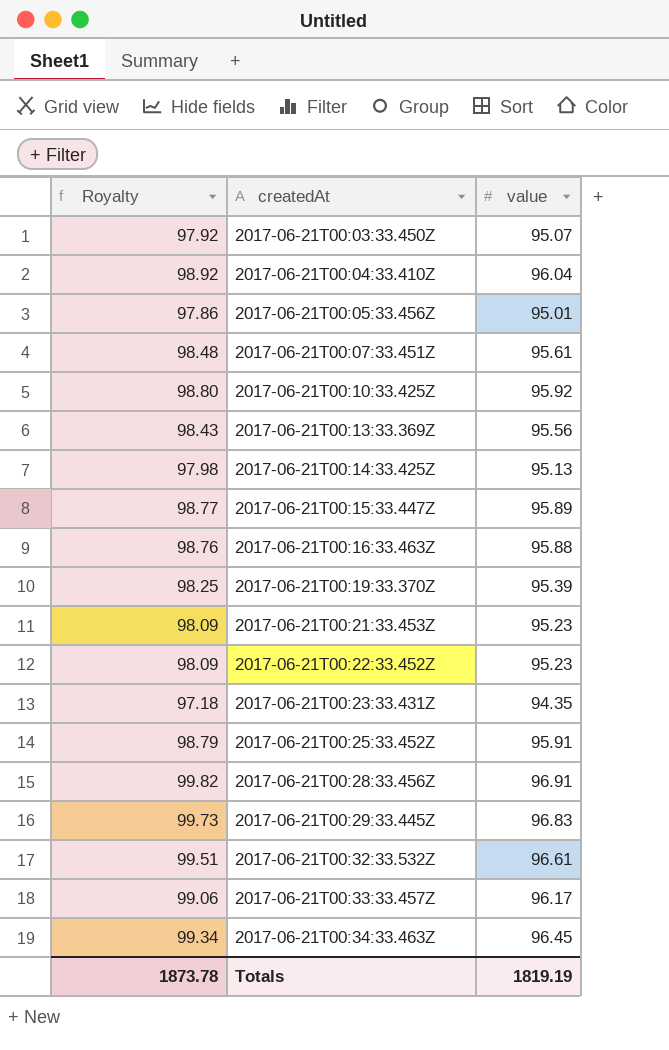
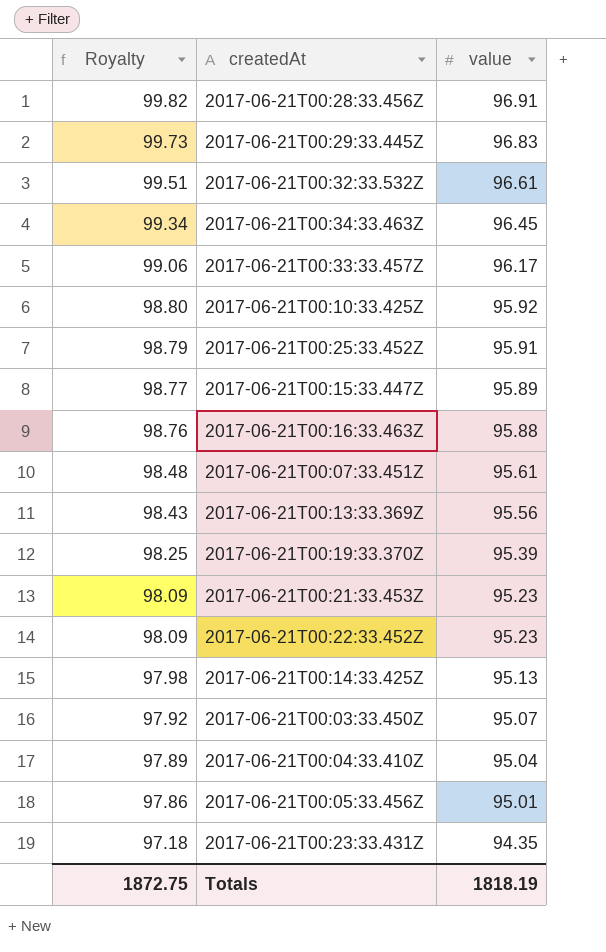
row order: createdAt ascending -> Royalty descending
2017-06-21T00:04:33.410Z | Royalty: 98.92 -> 97.89
2017-06-21T00:04:33.410Z | value: 96.04 -> 95.04
Totals | Royalty: 1873.78 -> 1872.75
Totals | value: 1819.19 -> 1818.19

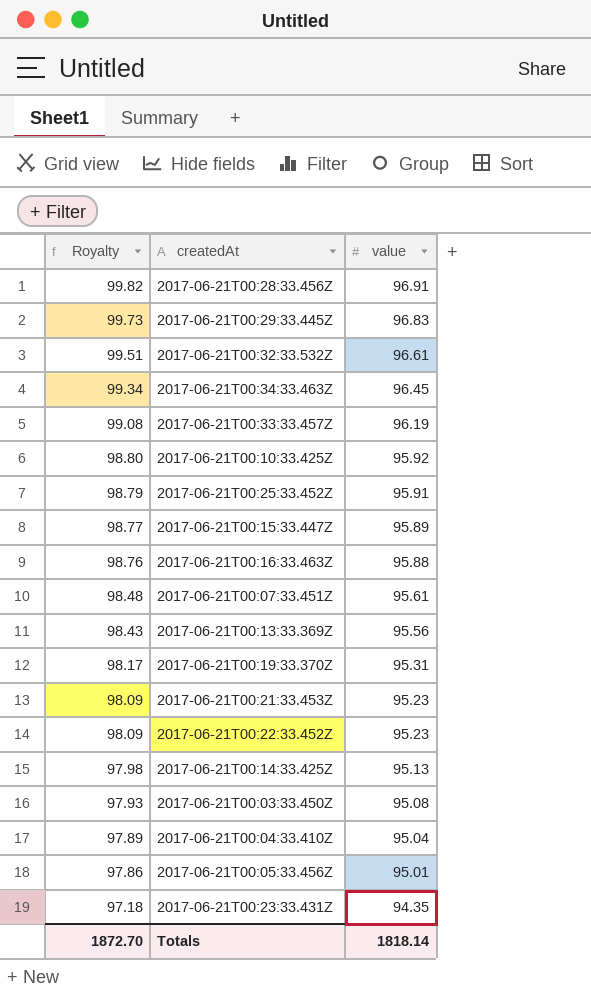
2017-06-21T00:33:33.457Z | Royalty: 99.06 -> 99.08
2017-06-21T00:33:33.457Z | value: 96.17 -> 96.19
2017-06-21T00:19:33.370Z | Royalty: 98.25 -> 98.17
2017-06-21T00:19:33.370Z | value: 95.39 -> 95.31
2017-06-21T00:03:33.450Z | Royalty: 97.92 -> 97.93
2017-06-21T00:03:33.450Z | value: 95.07 -> 95.08
Totals | Royalty: 1872.75 -> 1872.70
Totals | value: 1818.19 -> 1818.14

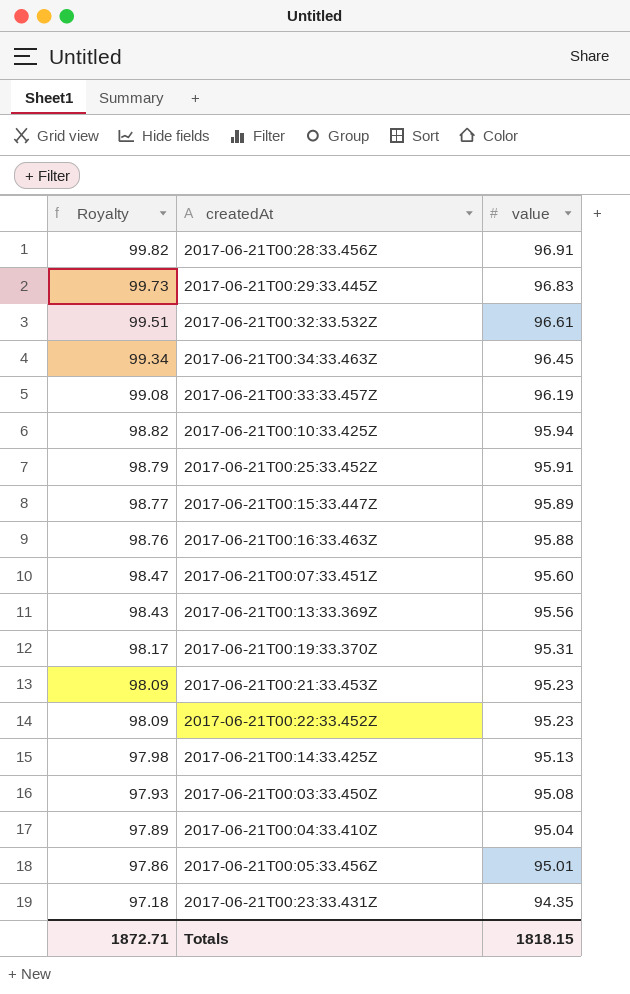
2017-06-21T00:10:33.425Z | Royalty: 98.80 -> 98.82
2017-06-21T00:10:33.425Z | value: 95.92 -> 95.94
2017-06-21T00:07:33.451Z | Royalty: 98.48 -> 98.47
2017-06-21T00:07:33.451Z | value: 95.61 -> 95.60
Totals | Royalty: 1872.70 -> 1872.71
Totals | value: 1818.14 -> 1818.15

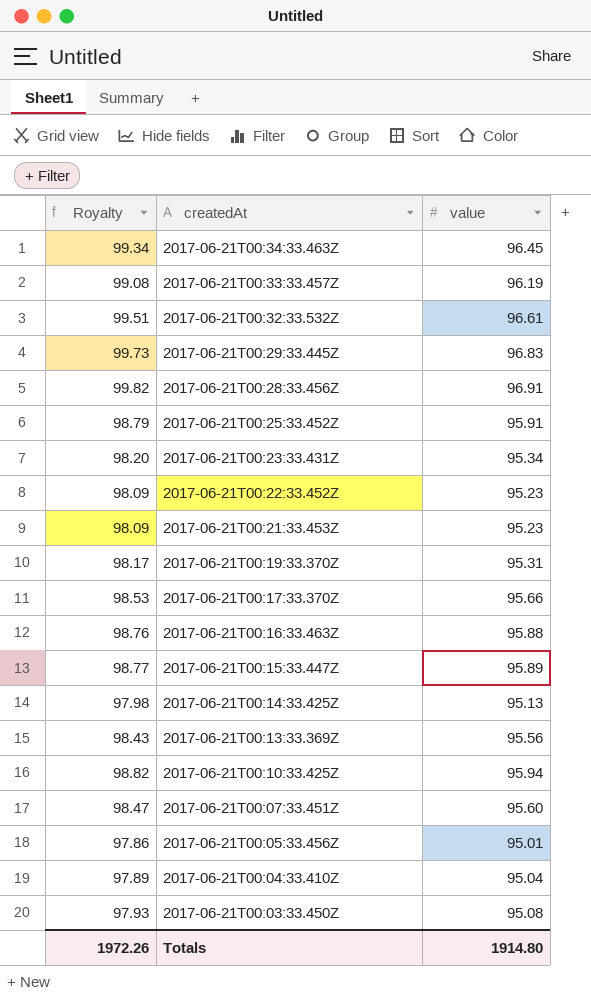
row order: Royalty descending -> createdAt descending
2017-06-21T00:23:33.431Z | Royalty: 97.18 -> 98.20
2017-06-21T00:23:33.431Z | value: 94.35 -> 95.34
row 2017-06-21T00:17:33.370Z: none -> 98.53 | 95.66
Totals | Royalty: 1872.71 -> 1972.26
Totals | value: 1818.15 -> 1914.80

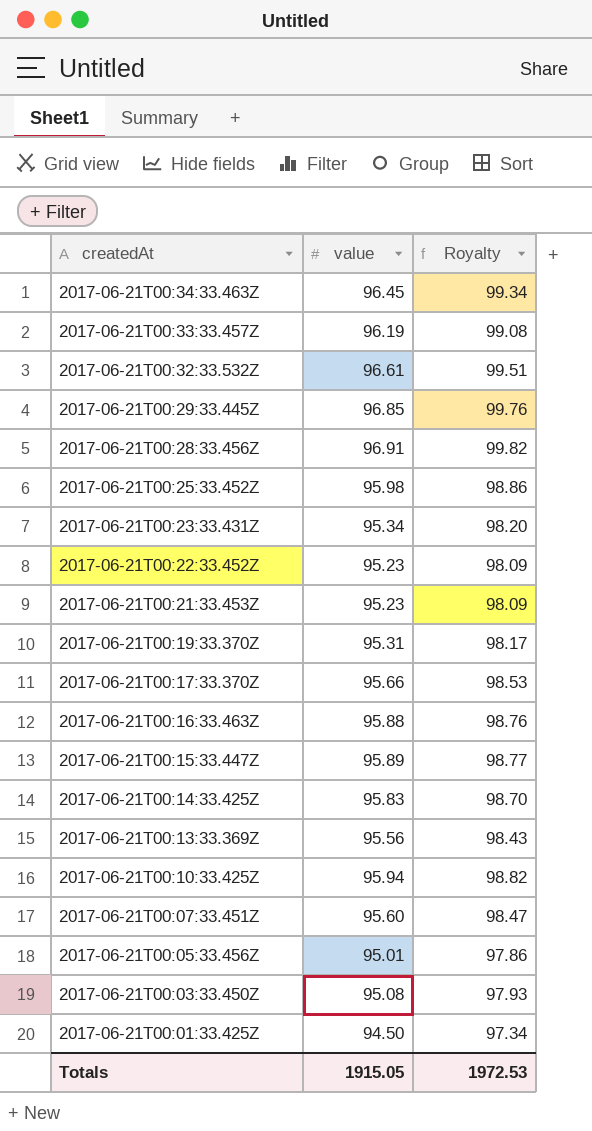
column Royalty | position: 1 -> 3
row 2017-06-21T00:04:33.410Z: 97.89 | 95.04 -> none
2017-06-21T00:29:33.445Z | value: 96.83 -> 96.85
2017-06-21T00:29:33.445Z | Royalty: 99.73 -> 99.76
2017-06-21T00:25:33.452Z | value: 95.91 -> 95.98
2017-06-21T00:25:33.452Z | Royalty: 98.79 -> 98.86
2017-06-21T00:14:33.425Z | value: 95.13 -> 95.83
2017-06-21T00:14:33.425Z | Royalty: 97.98 -> 98.70
row 2017-06-21T00:01:33.425Z: none -> 94.50 | 97.34
Totals | value: 1914.80 -> 1915.05
Totals | Royalty: 1972.26 -> 1972.53

